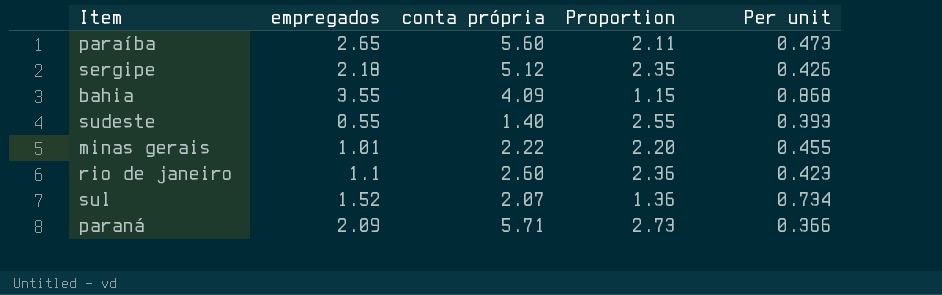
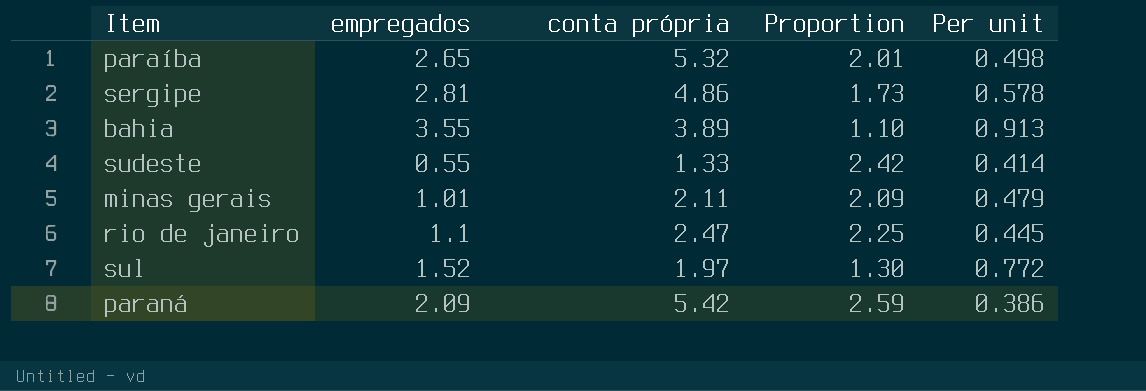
paraíba | conta própria: 5.60 -> 5.32
paraíba | Proportion: 2.11 -> 2.01
paraíba | Per unit: 0.473 -> 0.498
sergipe | empregados: 2.18 -> 2.81
sergipe | conta própria: 5.12 -> 4.86
sergipe | Proportion: 2.35 -> 1.73
sergipe | Per unit: 0.426 -> 0.578
bahia | conta própria: 4.09 -> 3.89
bahia | Proportion: 1.15 -> 1.10
bahia | Per unit: 0.868 -> 0.913
sudeste | conta própria: 1.40 -> 1.33
sudeste | Proportion: 2.55 -> 2.42
sudeste | Per unit: 0.393 -> 0.414
minas gerais | conta própria: 2.22 -> 2.11
minas gerais | Proportion: 2.20 -> 2.09
minas gerais | Per unit: 0.455 -> 0.479
rio de janeiro | conta própria: 2.60 -> 2.47
rio de janeiro | Proportion: 2.36 -> 2.25
rio de janeiro | Per unit: 0.423 -> 0.445
sul | conta própria: 2.07 -> 1.97
sul | Proportion: 1.36 -> 1.30
sul | Per unit: 0.734 -> 0.772
paraná | conta própria: 5.71 -> 5.42
paraná | Proportion: 2.73 -> 2.59
paraná | Per unit: 0.366 -> 0.386

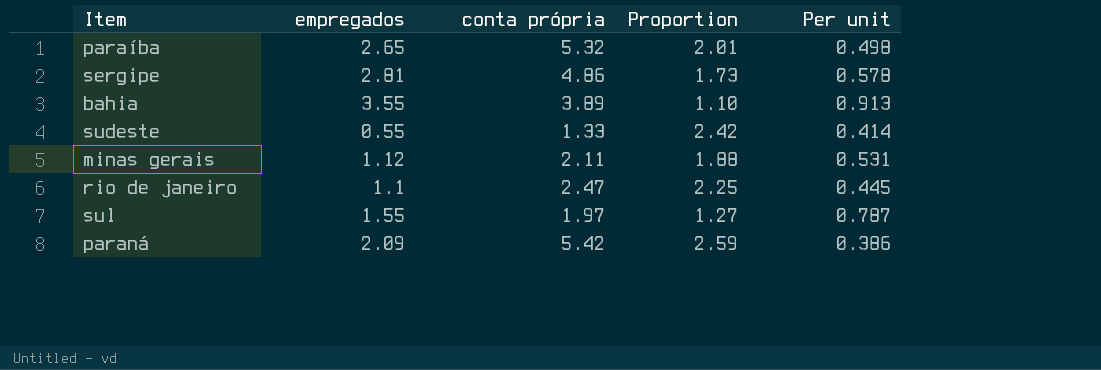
minas gerais | empregados: 1.01 -> 1.12
minas gerais | Proportion: 2.09 -> 1.88
minas gerais | Per unit: 0.479 -> 0.531
sul | empregados: 1.52 -> 1.55
sul | Proportion: 1.30 -> 1.27
sul | Per unit: 0.772 -> 0.787

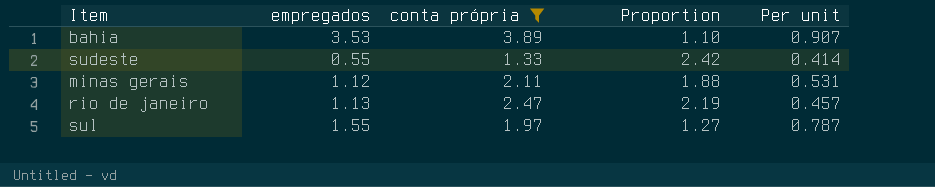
filter: none -> conta própria <= 3.89
bahia | empregados: 3.55 -> 3.53
bahia | Per unit: 0.913 -> 0.907
rio de janeiro | empregados: 1.1 -> 1.13
rio de janeiro | Proportion: 2.25 -> 2.19
rio de janeiro | Per unit: 0.445 -> 0.457

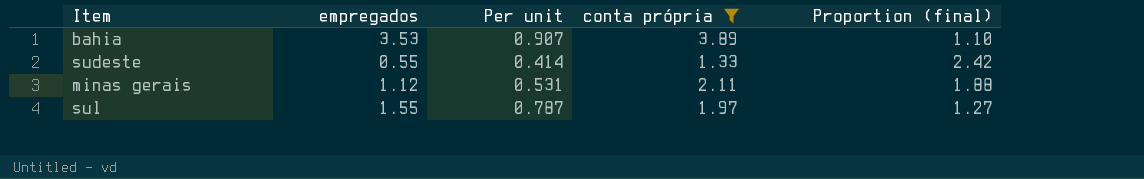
column Per unit | position: 5 -> 3
column name: Proportion -> Proportion (final)
row rio de janeiro: 1.13 | 2.47 | 2.19 | 0.457 -> none

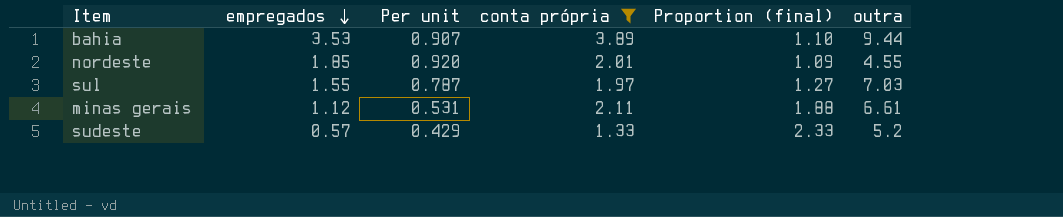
row order: none -> empregados descending
column outra | position: none -> 6
row nordeste: none -> 1.85 | 0.920 | 2.01 | 1.09 | 4.55
sudeste | empregados: 0.55 -> 0.57
sudeste | Per unit: 0.414 -> 0.429
sudeste | Proportion (final): 2.42 -> 2.33

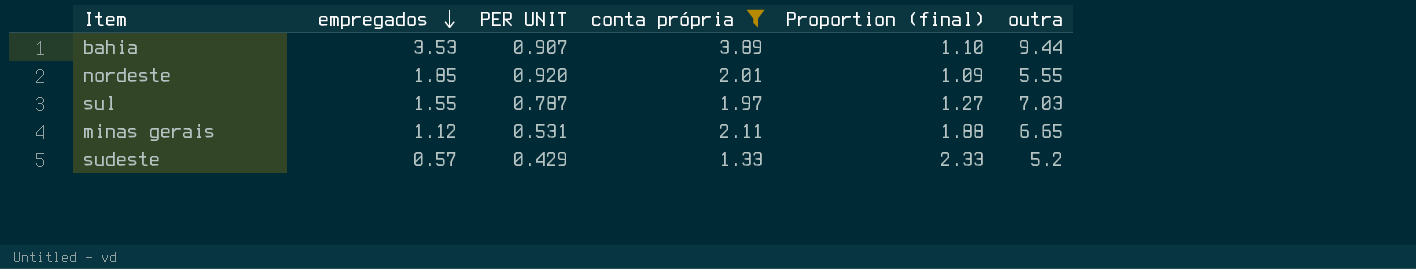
column name: Per unit -> PER UNIT
nordeste | outra: 4.55 -> 5.55
minas gerais | outra: 6.61 -> 6.65

